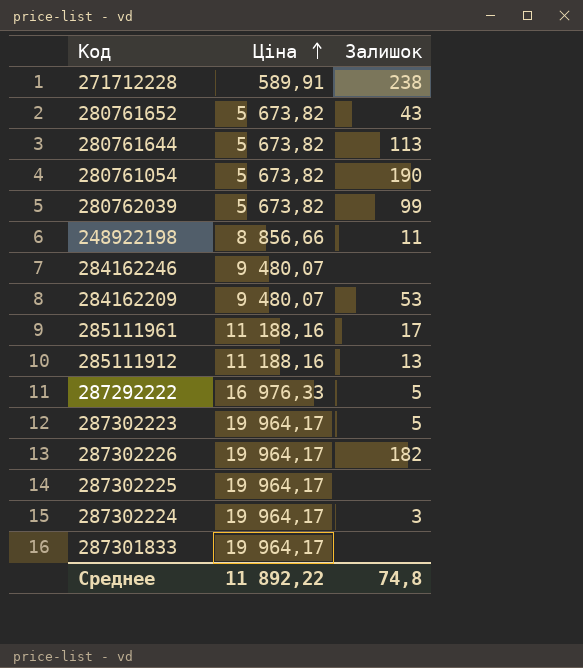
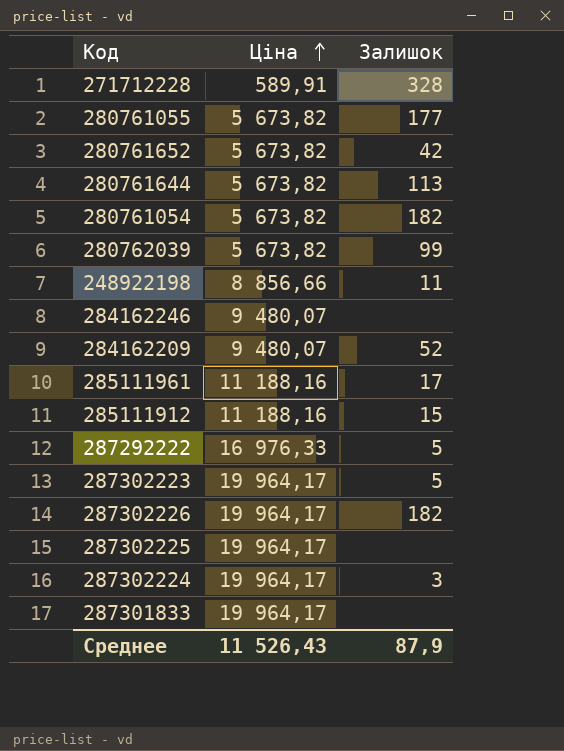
271712228 | Залишок: 238 -> 328
row 280761055: none -> 5 673,82 | 177
280761652 | Залишок: 43 -> 42
280761054 | Залишок: 190 -> 182
284162209 | Залишок: 53 -> 52
285111912 | Залишок: 13 -> 15
Среднее | Ціна: 11 892,22 -> 11 526,43
Среднее | Залишок: 74,8 -> 87,9

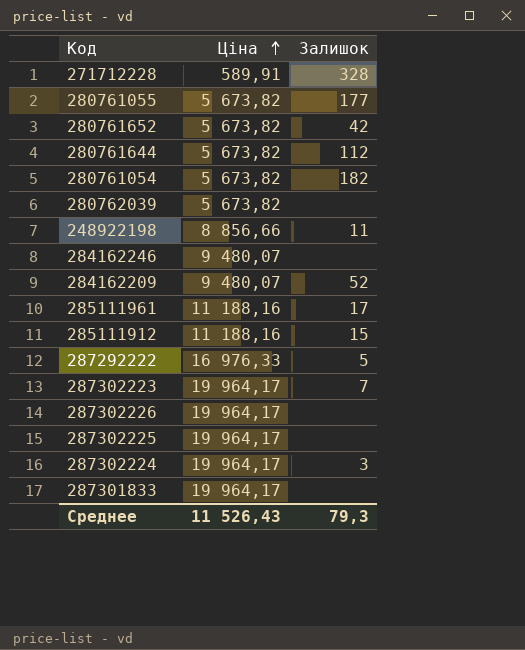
280761644 | Залишок: 113 -> 112
280762039 | Залишок: 99 -> none
287302223 | Залишок: 5 -> 7
287302226 | Залишок: 182 -> none
Среднее | Залишок: 87,9 -> 79,3

